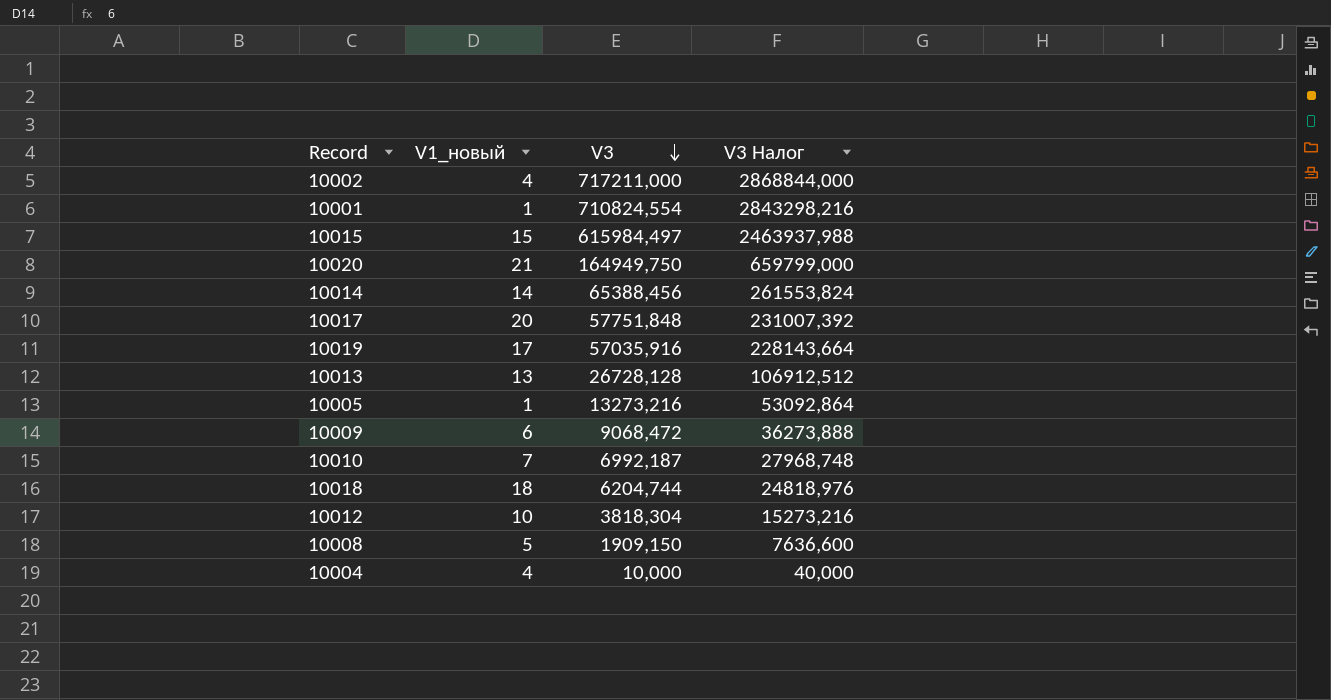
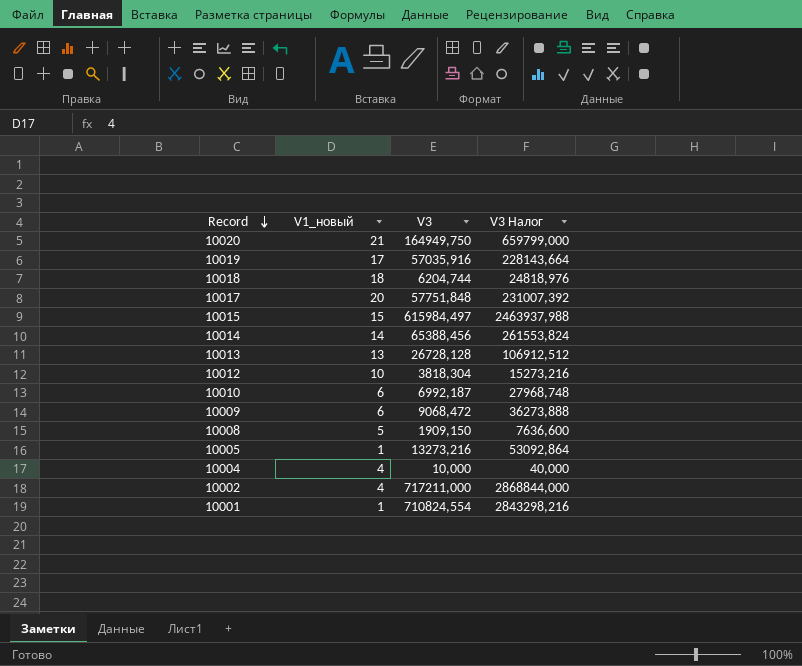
row order: V3 descending -> Record descending
10010 | V1_новый: 7 -> 6

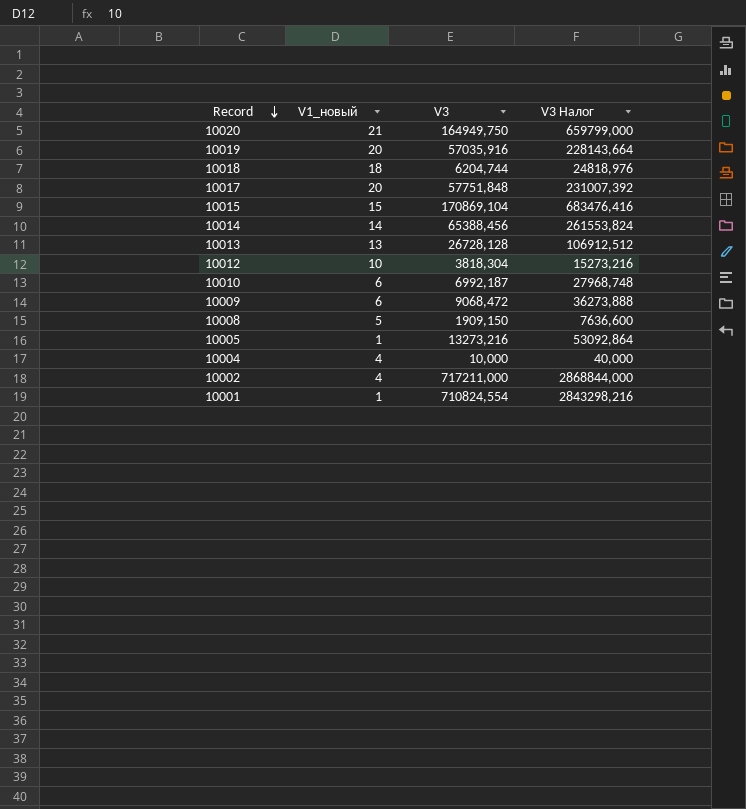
10019 | V1_новый: 17 -> 20
10015 | V3: 615984,497 -> 170869,104
10015 | V3 Налог: 2463937,988 -> 683476,416

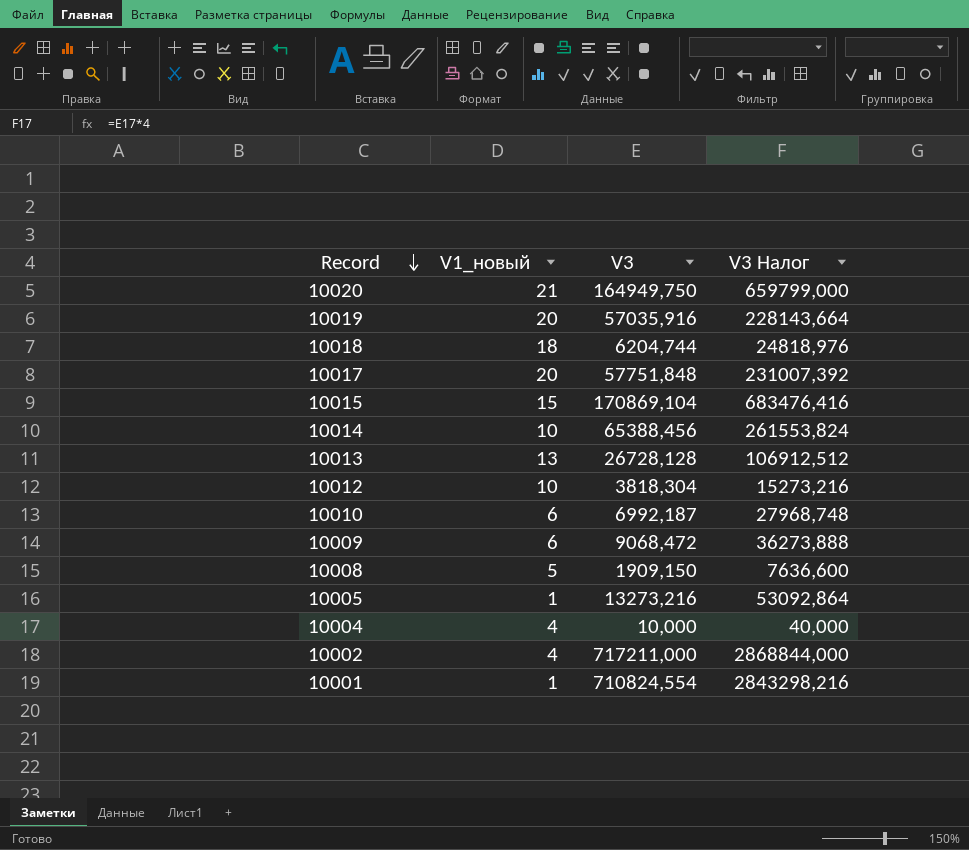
10014 | V1_новый: 14 -> 10

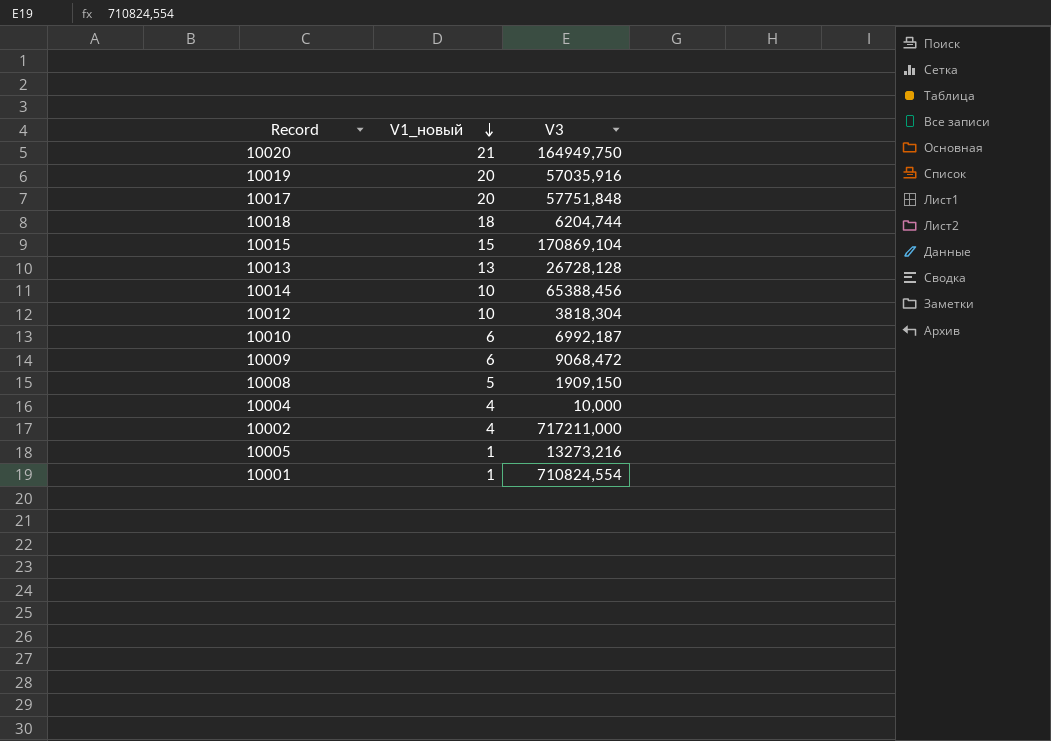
row order: Record descending -> V1_новый descending
column V3 Налог | formula: [V3] * 4 -> none

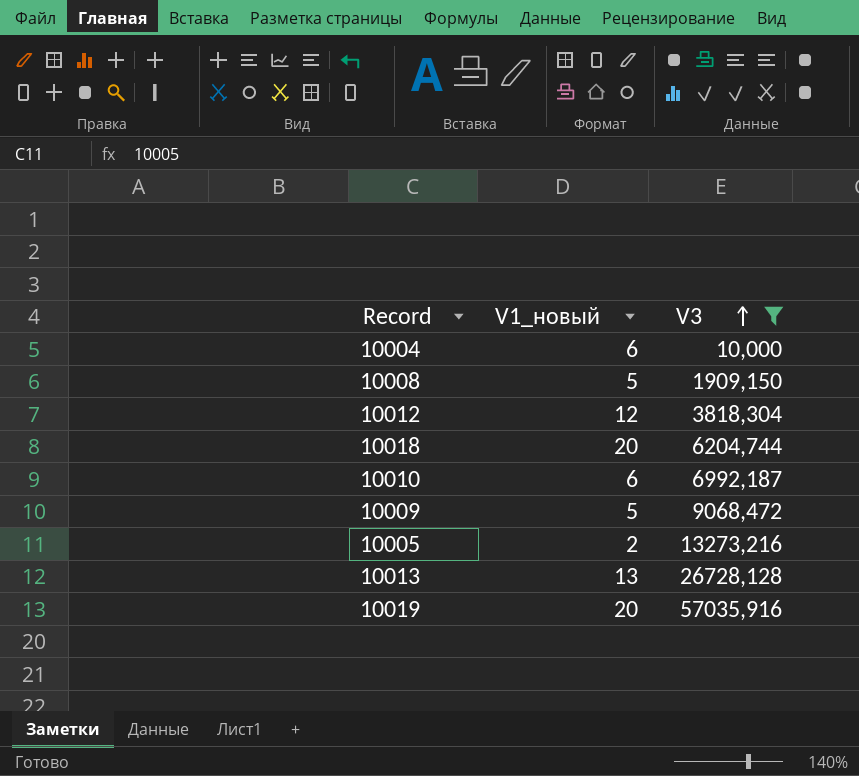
filter: none -> V3 <= 57035,916
row order: V1_новый descending -> V3 ascending
10004 | V1_новый: 4 -> 6
10012 | V1_новый: 10 -> 12
10018 | V1_новый: 18 -> 20
10009 | V1_новый: 6 -> 5
10005 | V1_новый: 1 -> 2

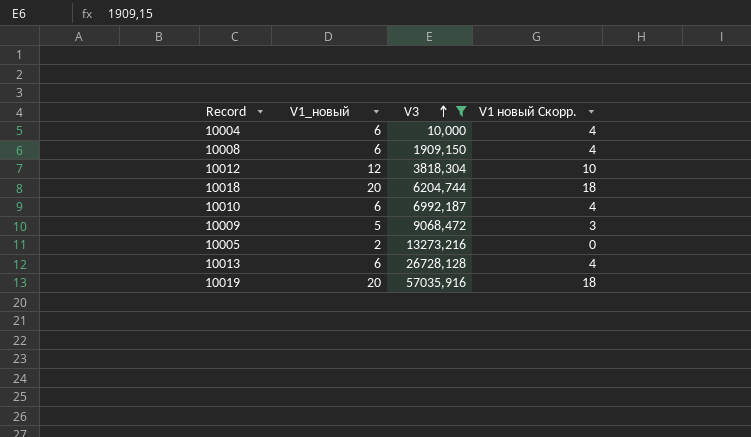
column V1 новый Скорр. | formula: none -> [V1_новый] - 2
10008 | V1_новый: 5 -> 6
10013 | V1_новый: 13 -> 6

